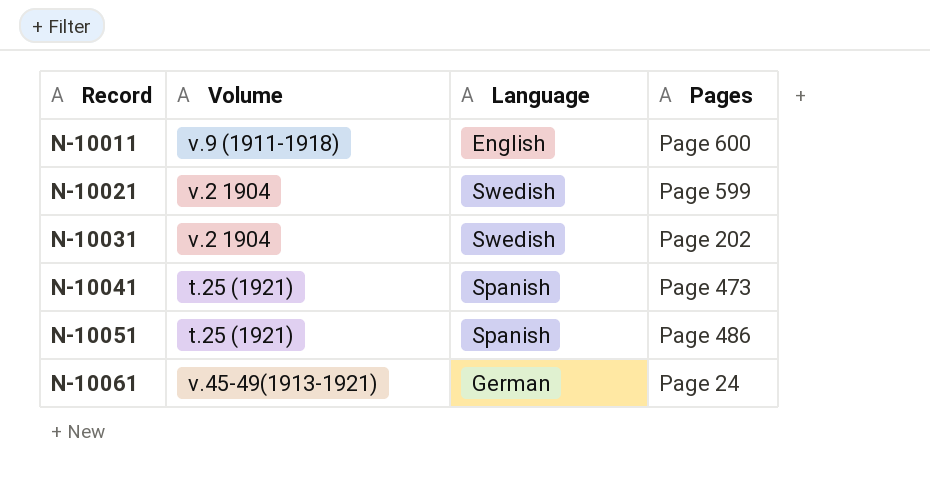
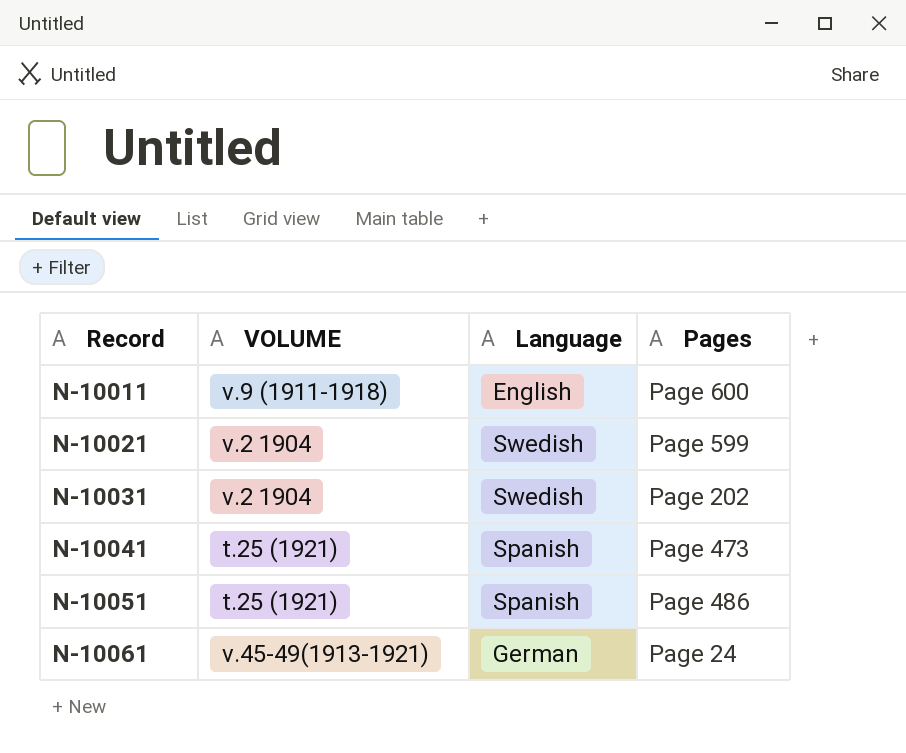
column name: Volume -> VOLUME

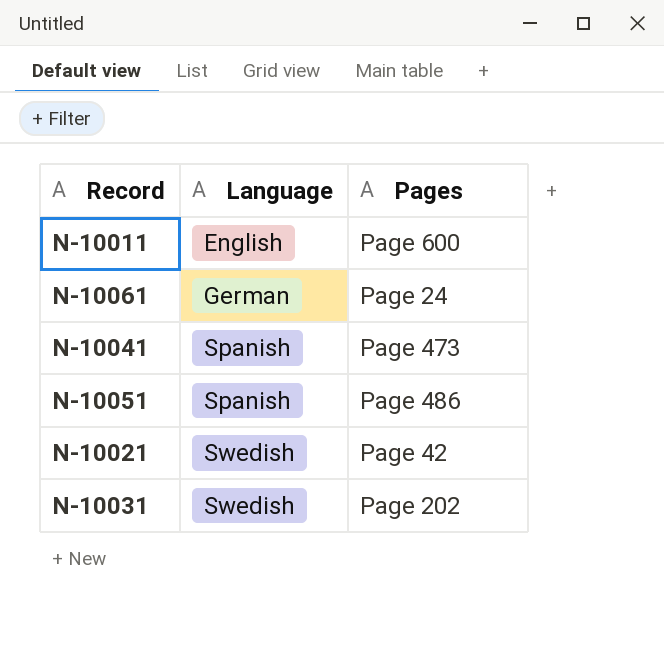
row order: Record ascending -> Language ascending
column VOLUME | position: 2 -> none
N-10021 | Pages: Page 599 -> Page 42

